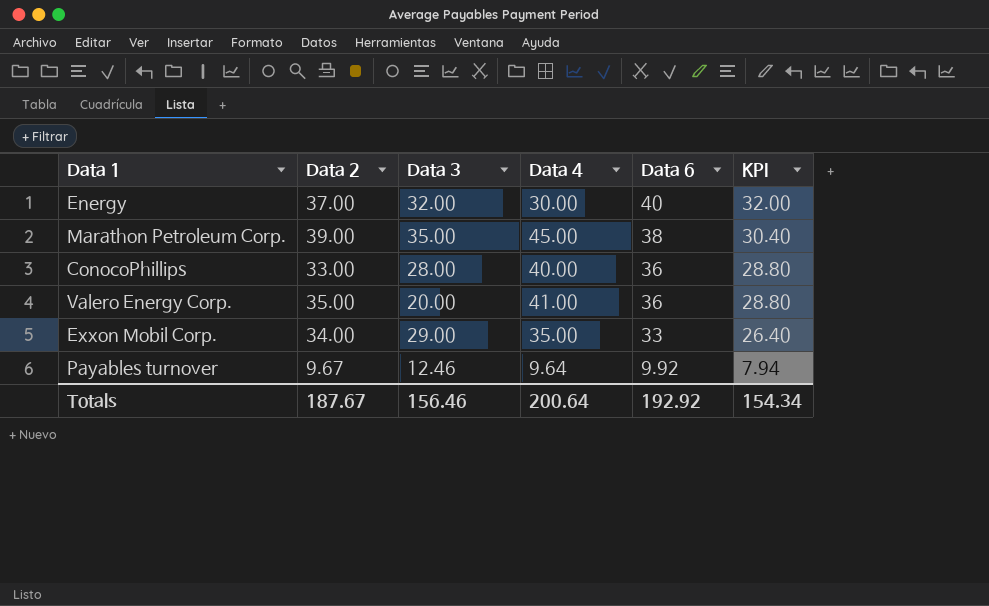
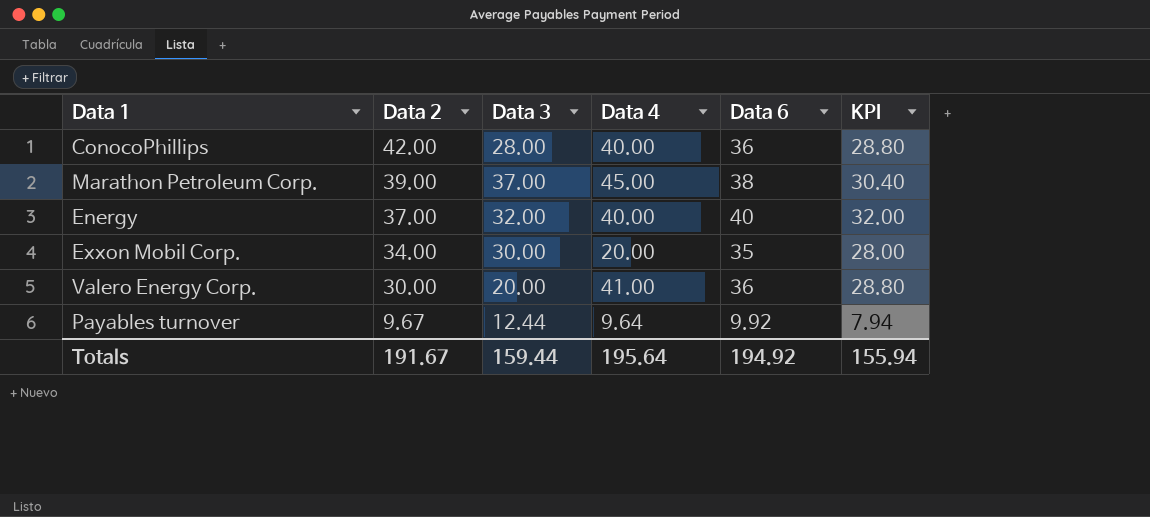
row order: Data 6 descending -> Data 2 descending
ConocoPhillips | Data 2: 33.00 -> 42.00
Marathon Petroleum Corp. | Data 3: 35.00 -> 37.00
Energy | Data 4: 30.00 -> 40.00
Exxon Mobil Corp. | Data 3: 29.00 -> 30.00
Exxon Mobil Corp. | Data 4: 35.00 -> 20.00
Exxon Mobil Corp. | Data 6: 33 -> 35
Exxon Mobil Corp. | KPI: 26.40 -> 28.00
Valero Energy Corp. | Data 2: 35.00 -> 30.00
Payables turnover | Data 3: 12.46 -> 12.44
Totals | Data 2: 187.67 -> 191.67
Totals | Data 3: 156.46 -> 159.44
Totals | Data 4: 200.64 -> 195.64
Totals | Data 6: 192.92 -> 194.92
Totals | KPI: 154.34 -> 155.94

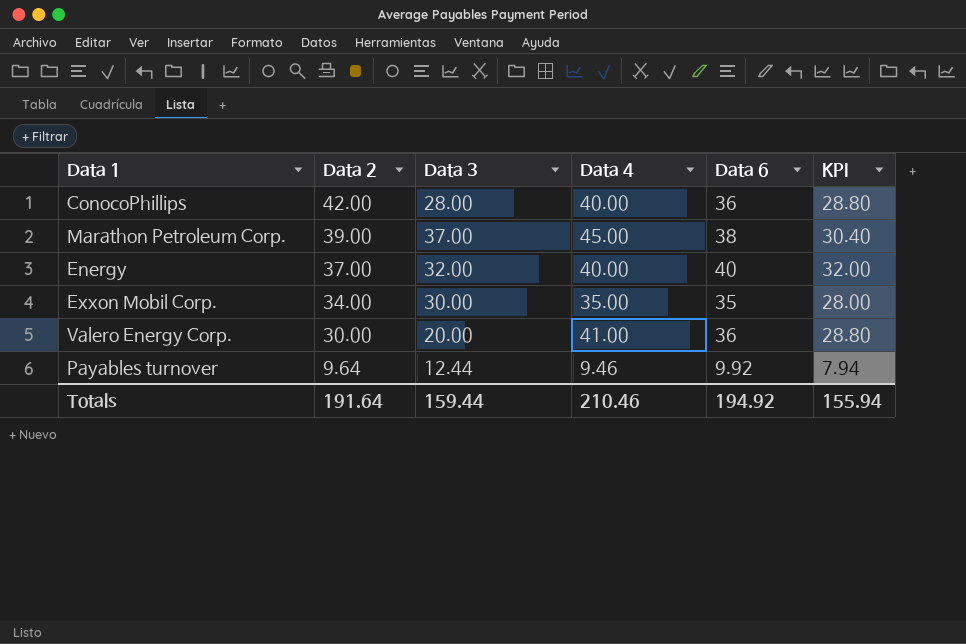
Exxon Mobil Corp. | Data 4: 20.00 -> 35.00
Payables turnover | Data 2: 9.67 -> 9.64
Payables turnover | Data 4: 9.64 -> 9.46
Totals | Data 2: 191.67 -> 191.64
Totals | Data 4: 195.64 -> 210.46

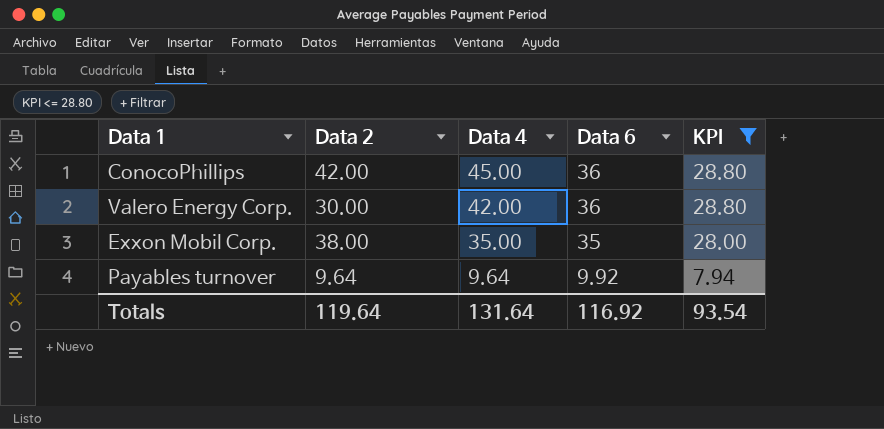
filter: none -> KPI <= 28.80
row order: Data 2 descending -> Data 4 descending
column Data 3 | position: 3 -> none
ConocoPhillips | Data 4: 40.00 -> 45.00
Valero Energy Corp. | Data 4: 41.00 -> 42.00
Exxon Mobil Corp. | Data 2: 34.00 -> 38.00
Payables turnover | Data 4: 9.46 -> 9.64
Totals | Data 2: 191.64 -> 119.64
Totals | Data 4: 210.46 -> 131.64
Totals | Data 6: 194.92 -> 116.92
Totals | KPI: 155.94 -> 93.54

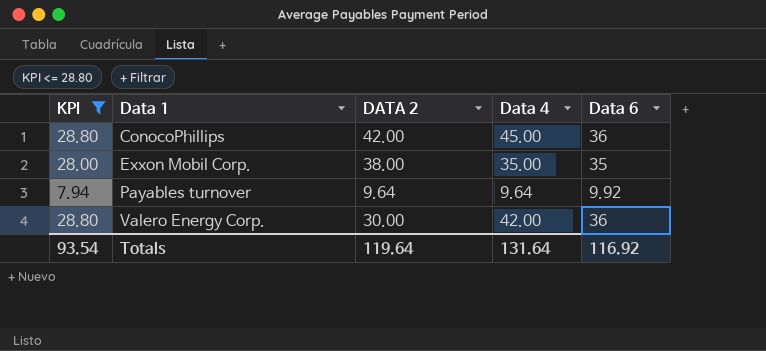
row order: Data 4 descending -> Data 1 ascending
column KPI | position: 5 -> 1
column name: Data 2 -> DATA 2

